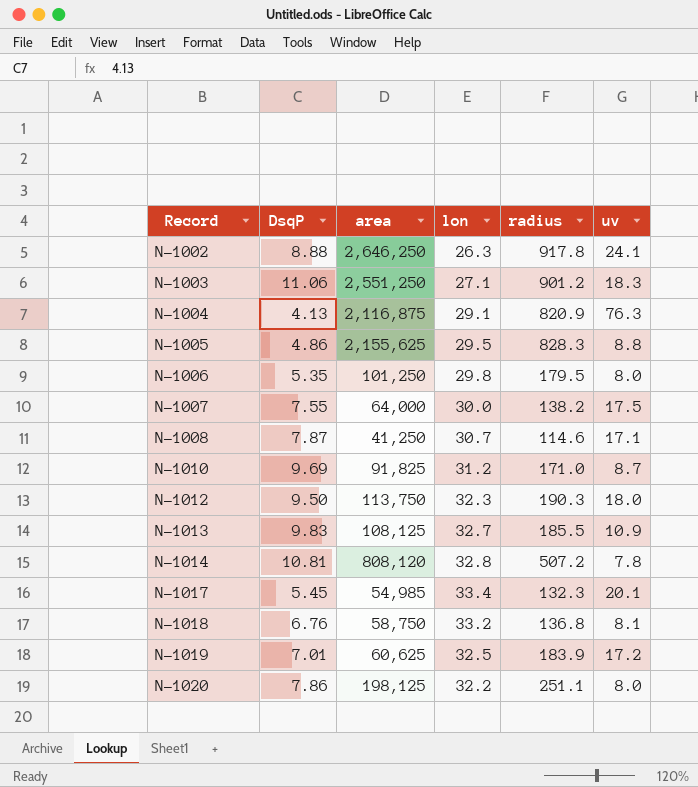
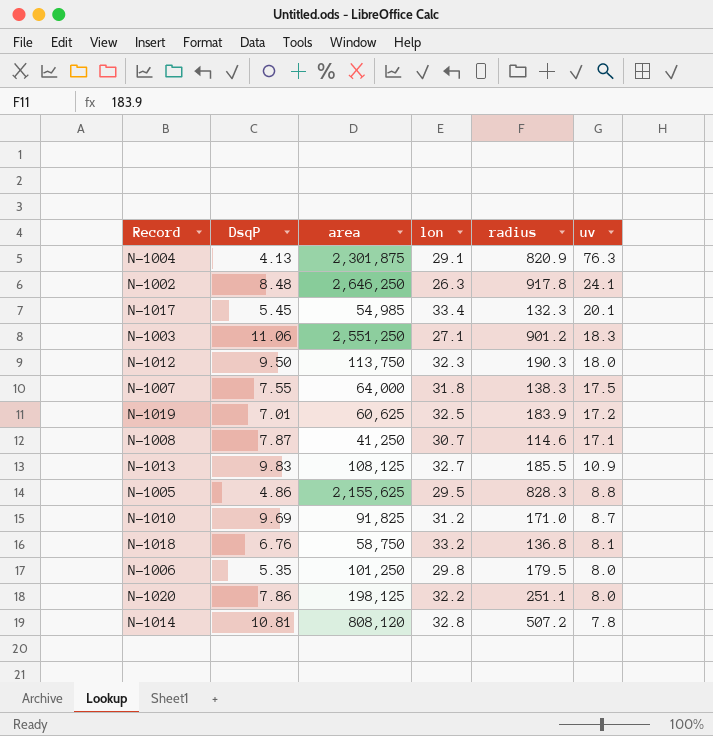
row order: Record ascending -> uv descending
N-1004 | area: 2,116,875 -> 2,301,875
N-1002 | DsqP: 8.88 -> 8.48
N-1007 | lon: 30.0 -> 31.8
N-1007 | radius: 138.2 -> 138.3

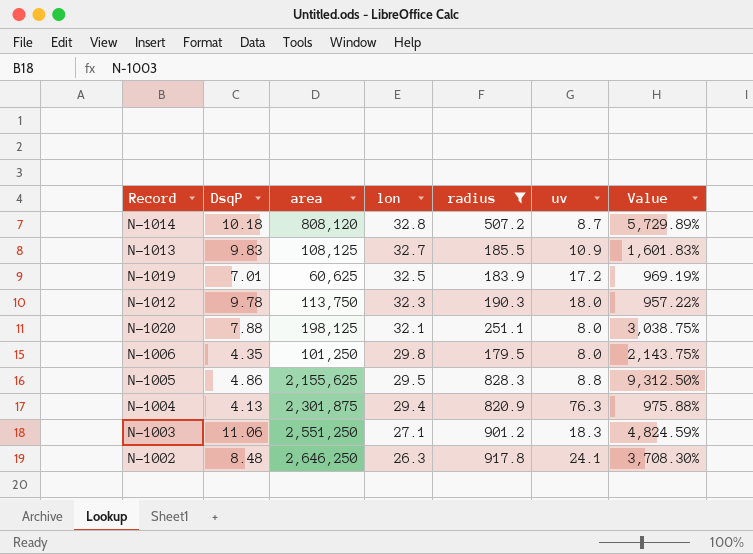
filter: none -> radius >= 179.5
row order: uv descending -> lon descending
column Value | formula: none -> ([radius] - [uv]) / [uv]
N-1014 | DsqP: 10.81 -> 10.18
N-1014 | uv: 7.8 -> 8.7
N-1012 | DsqP: 9.50 -> 9.78
N-1020 | DsqP: 7.86 -> 7.88
N-1020 | lon: 32.2 -> 32.1
N-1006 | DsqP: 5.35 -> 4.35
N-1004 | lon: 29.1 -> 29.4

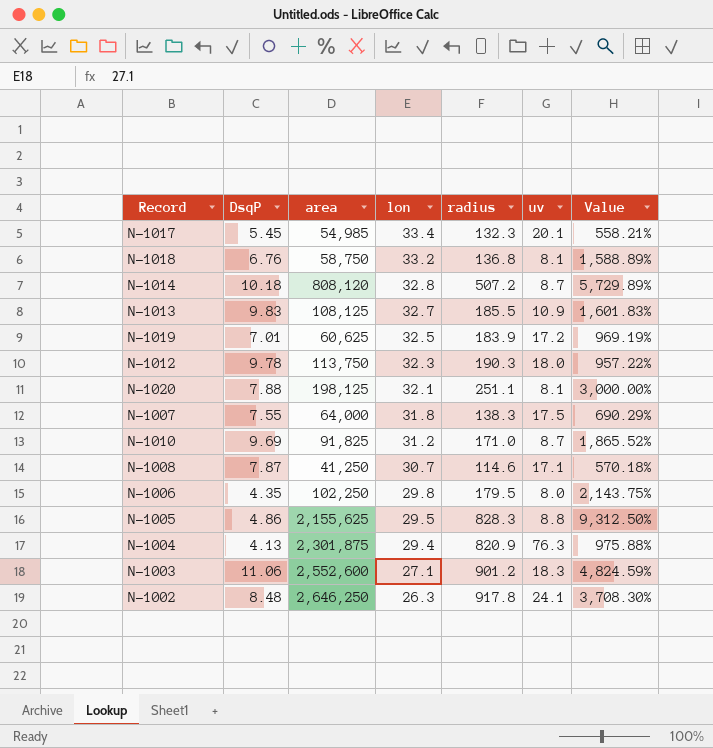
filter: radius >= 179.5 -> none
N-1020 | uv: 8.0 -> 8.1
N-1020 | Value: 3,038.75% -> 3,000.00%
N-1006 | area: 101,250 -> 102,250
N-1003 | area: 2,551,250 -> 2,552,600

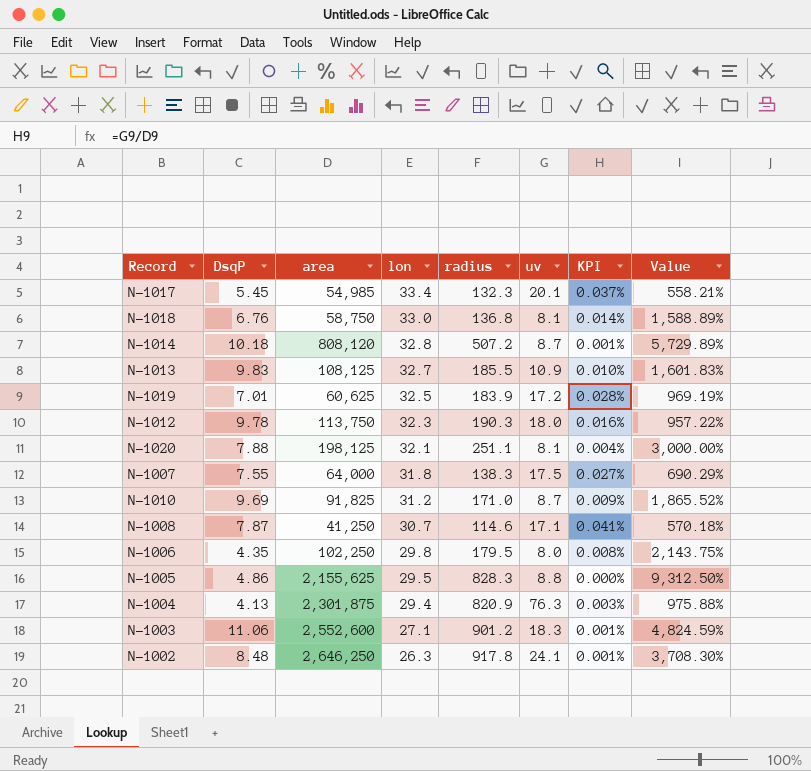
column KPI | formula: none -> [uv] / [area]
N-1018 | lon: 33.2 -> 33.0

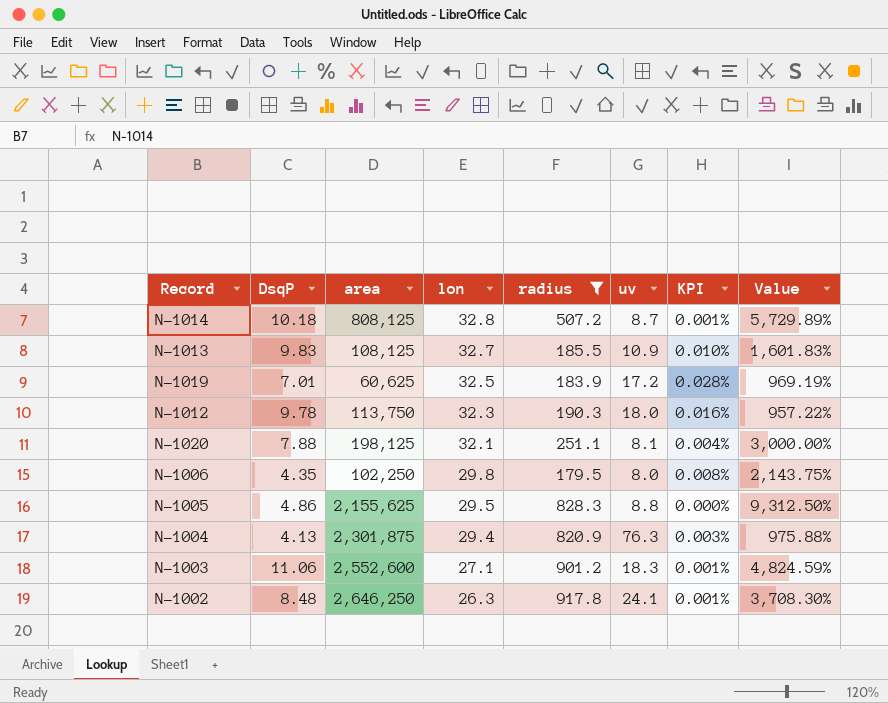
filter: none -> radius >= 179.5
N-1014 | area: 808,120 -> 808,125

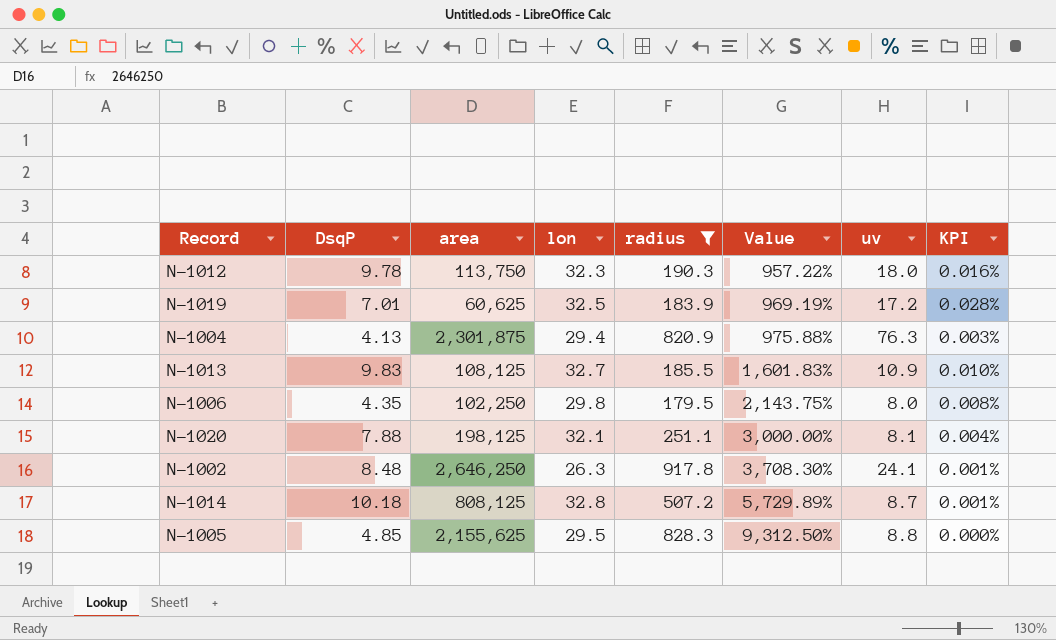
row order: lon descending -> Value ascending
column Value | position: 8 -> 6
row N-1003: 11.06 | 2,552,600 | 27.1 | 901.2 | 18.3 | 0.001% | 4,824.59% -> none
N-1005 | DsqP: 4.86 -> 4.85

